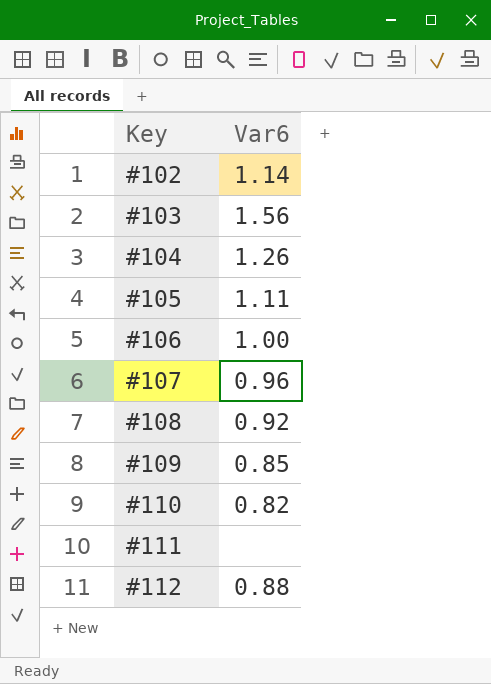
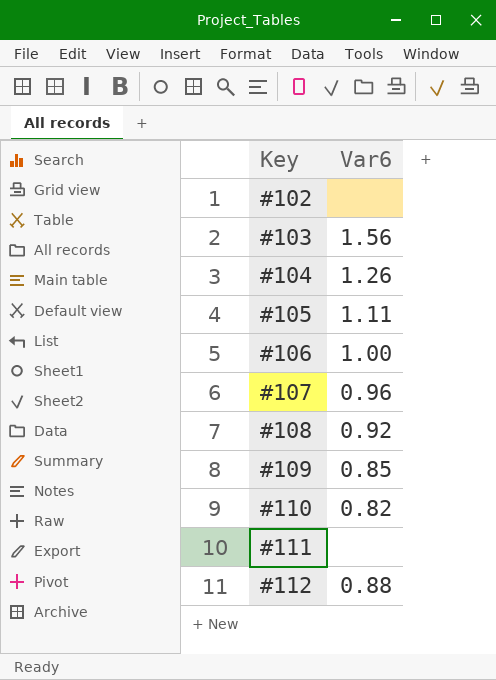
#102 | Var6: 1.14 -> none

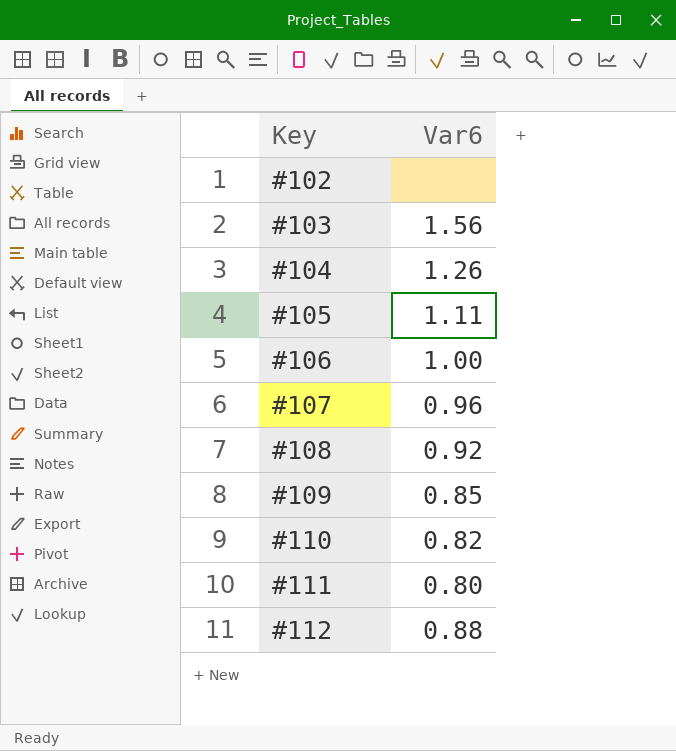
#111 | Var6: none -> 0.80

